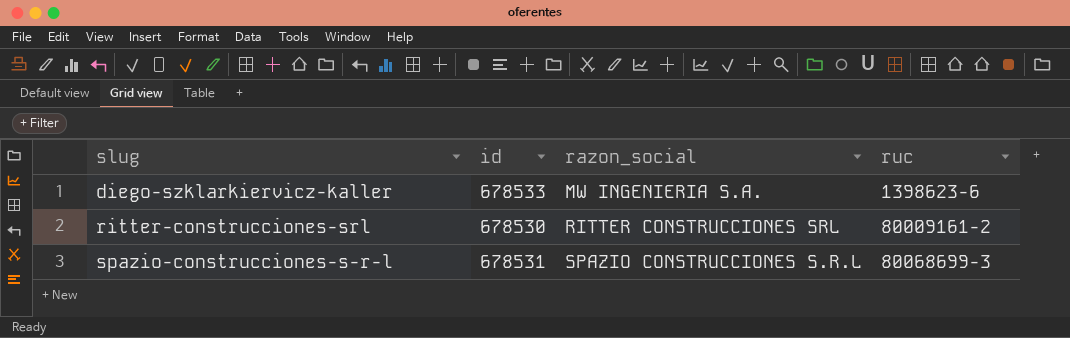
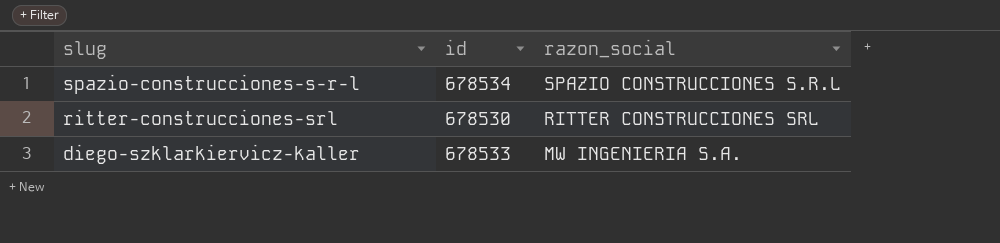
row order: slug ascending -> slug descending
column ruc | position: 4 -> none
spazio-construcciones-s-r-l | id: 678531 -> 678534

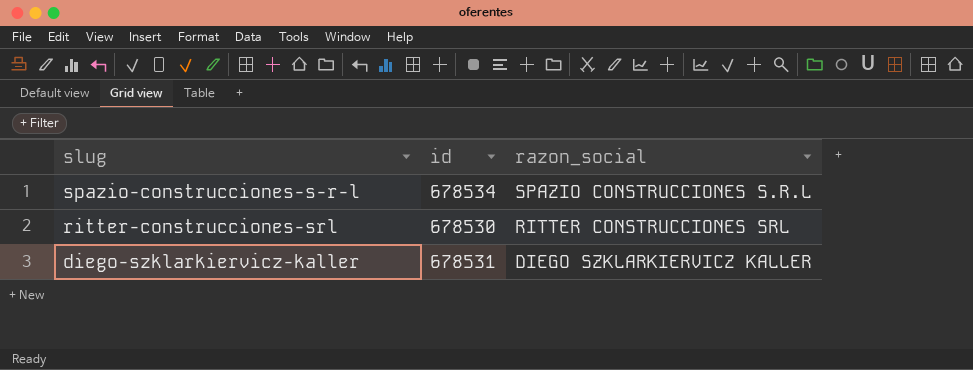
diego-szklarkiervicz-kaller | id: 678533 -> 678531
diego-szklarkiervicz-kaller | razon_social: MW INGENIERIA S.A. -> DIEGO SZKLARKIERVICZ KALLER

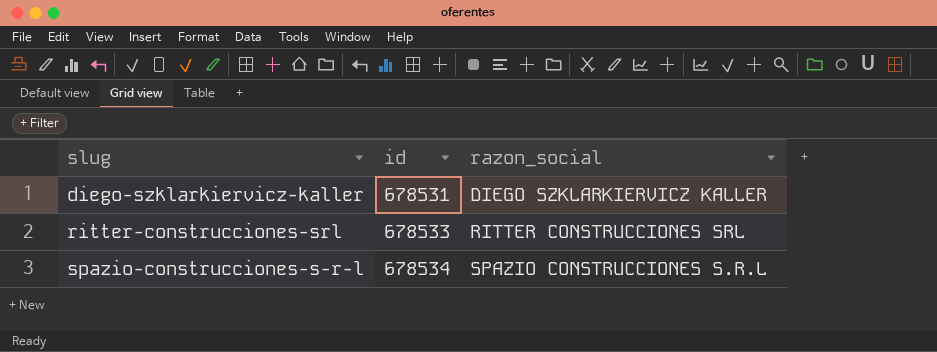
row order: slug descending -> slug ascending
ritter-construcciones-srl | id: 678530 -> 678533

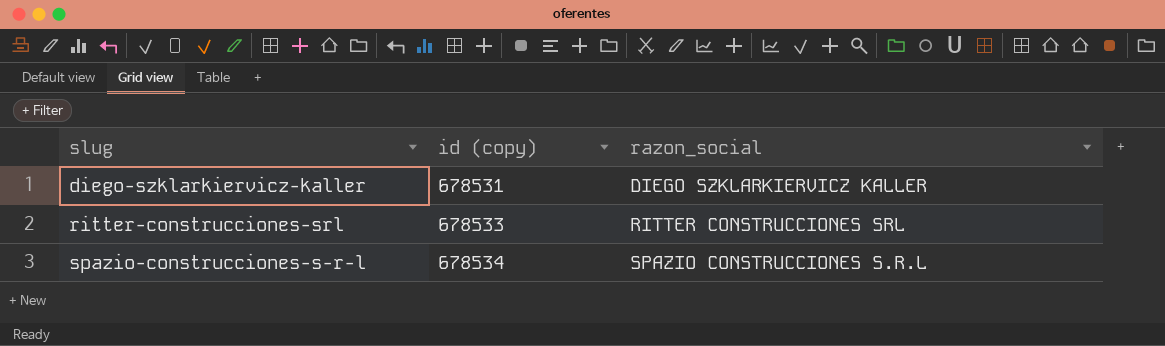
column name: id -> id (copy)

